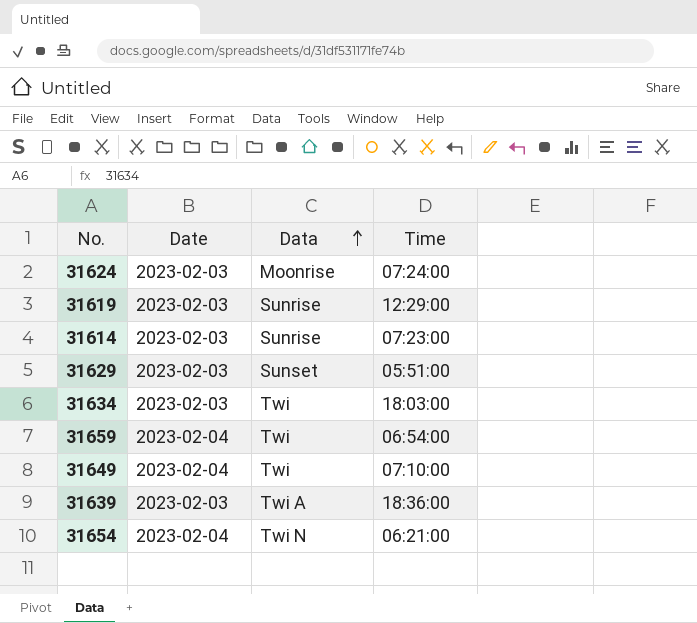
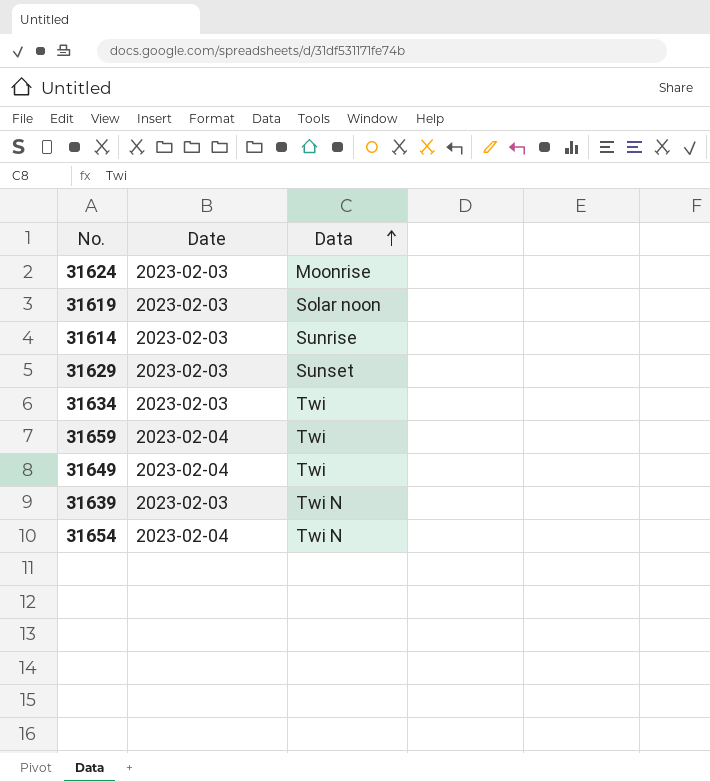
column Time | position: 4 -> none
31619 | Data: Sunrise -> Solar noon
31639 | Data: Twi A -> Twi N

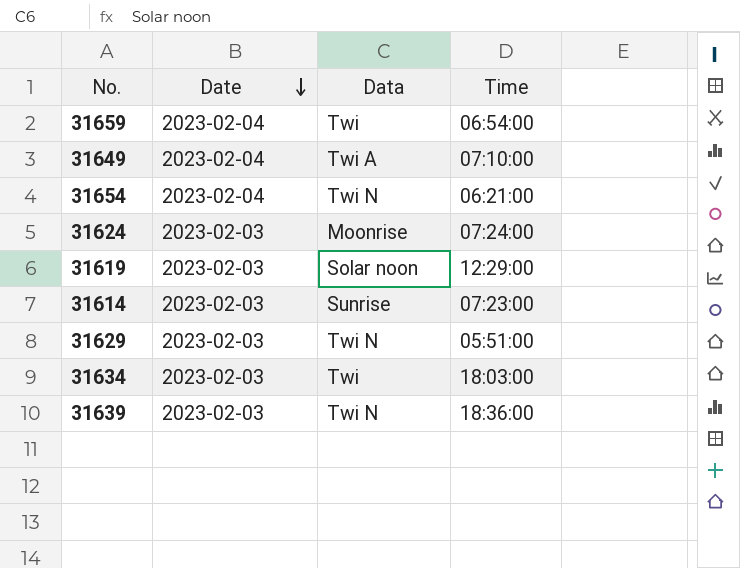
row order: Data ascending -> Date descending
column Time | position: none -> 4
31649 | Data: Twi -> Twi A
31629 | Data: Sunset -> Twi N

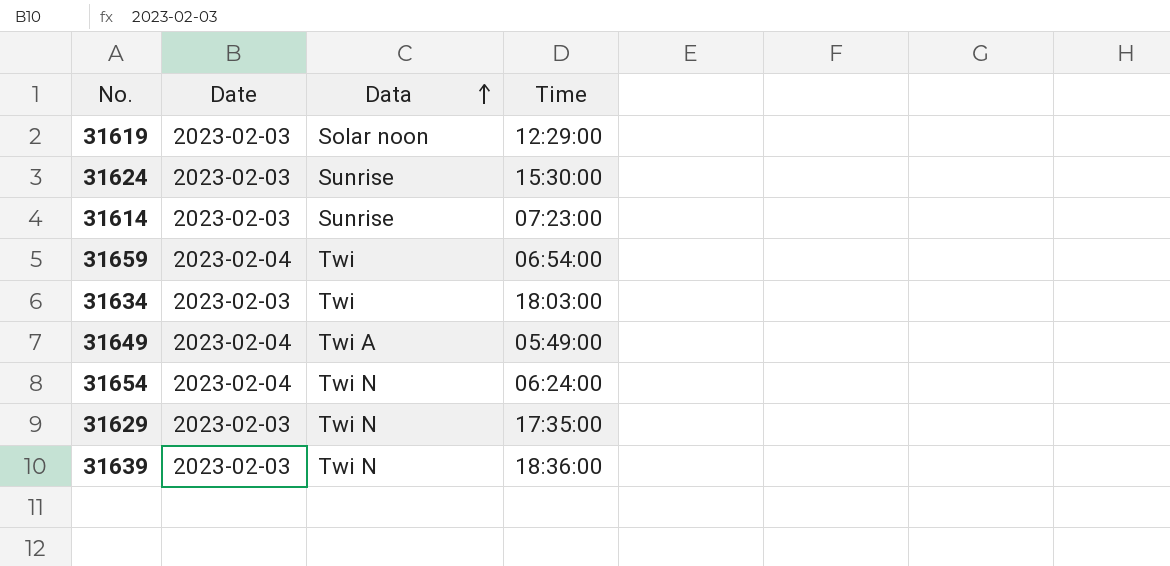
row order: Date descending -> Data ascending
31624 | Data: Moonrise -> Sunrise
31624 | Time: 07:24:00 -> 15:30:00
31649 | Time: 07:10:00 -> 05:49:00
31654 | Time: 06:21:00 -> 06:24:00
31629 | Time: 05:51:00 -> 17:35:00

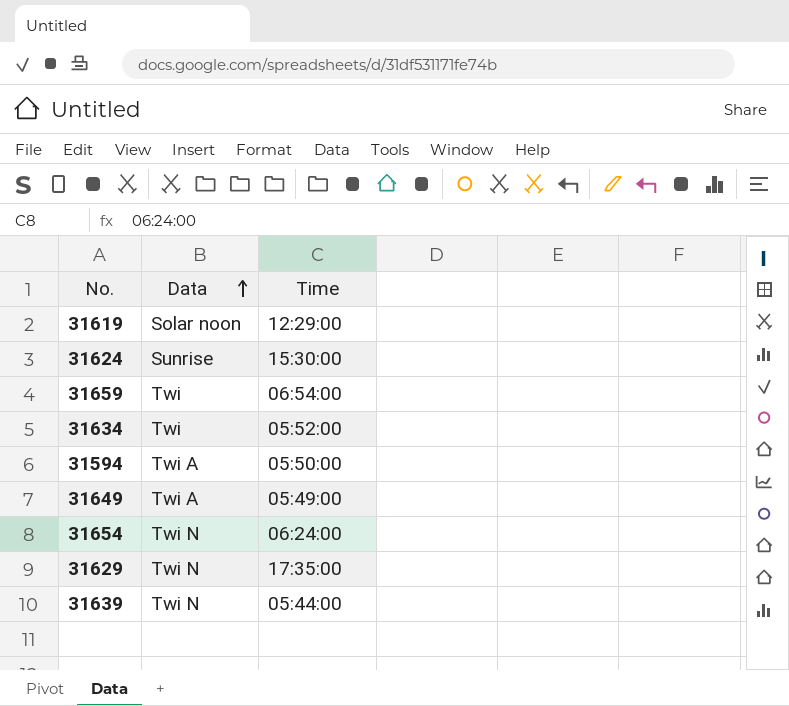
column Date | position: 2 -> none
row 31614: 2023-02-03 | Sunrise | 07:23:00 -> none
31634 | Time: 18:03:00 -> 05:52:00
row 31594: none -> Twi A | 05:50:00
31639 | Time: 18:36:00 -> 05:44:00

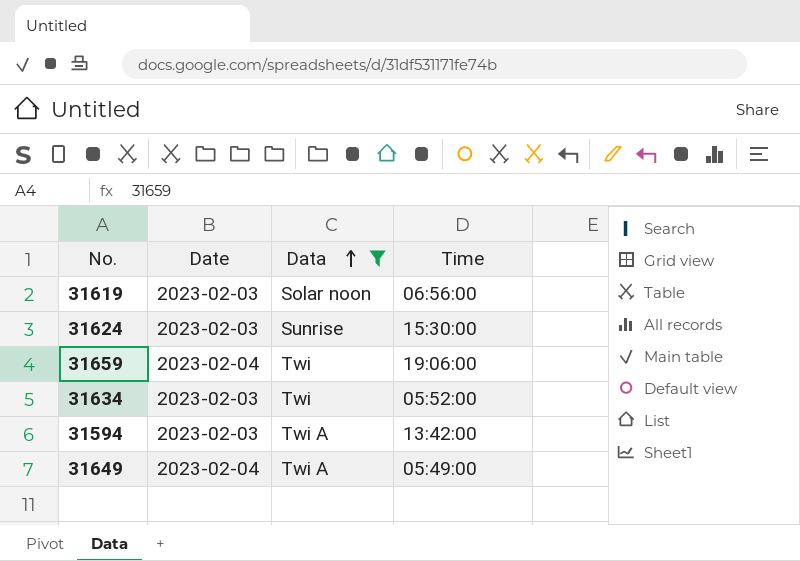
filter: none -> Data != Twi N
column Date | position: none -> 2
31619 | Time: 12:29:00 -> 06:56:00
31659 | Time: 06:54:00 -> 19:06:00
31594 | Time: 05:50:00 -> 13:42:00

